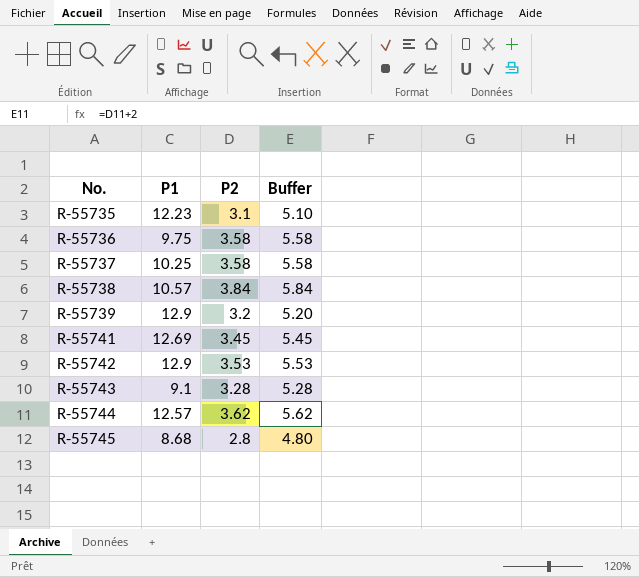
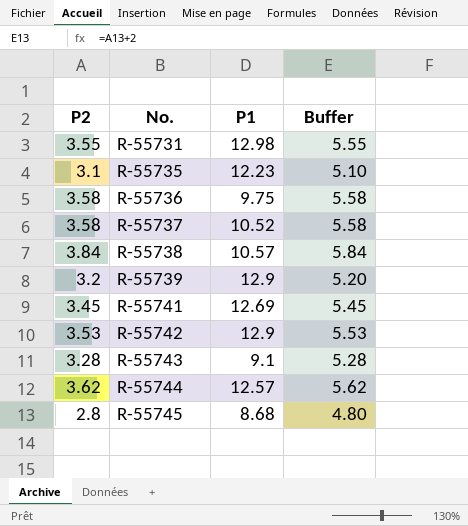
column P2 | position: 3 -> 1
row R-55731: none -> 3.55 | 12.98 | 5.55
R-55737 | P1: 10.25 -> 10.52

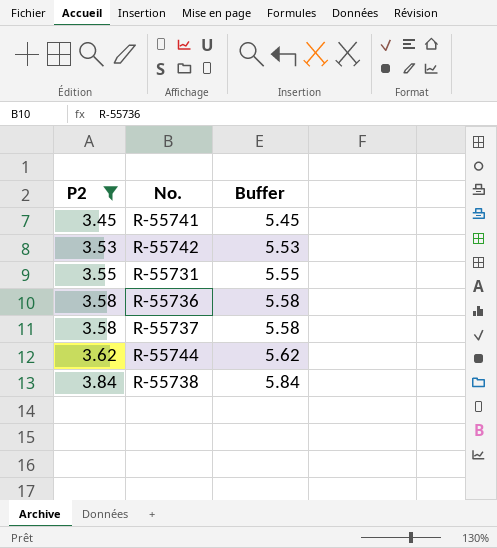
filter: none -> P2 >= 3.45
row order: No. ascending -> P2 ascending
column P1 | position: 3 -> none

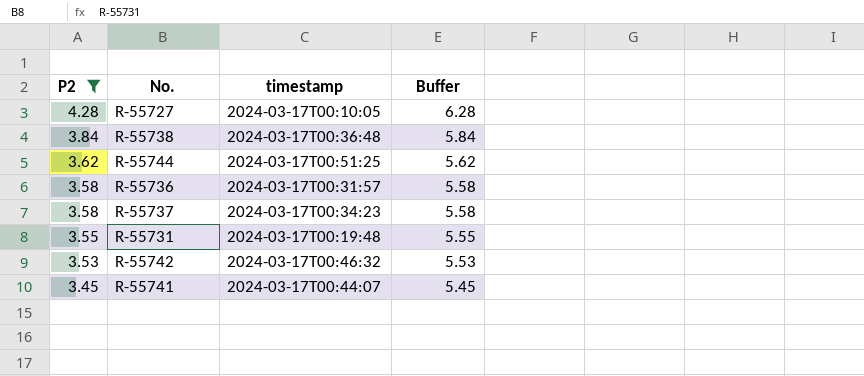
row order: P2 ascending -> P2 descending
column timestamp | position: none -> 3
row R-55727: none -> 4.28 | 2024-03-17T00:10:05 | 6.28

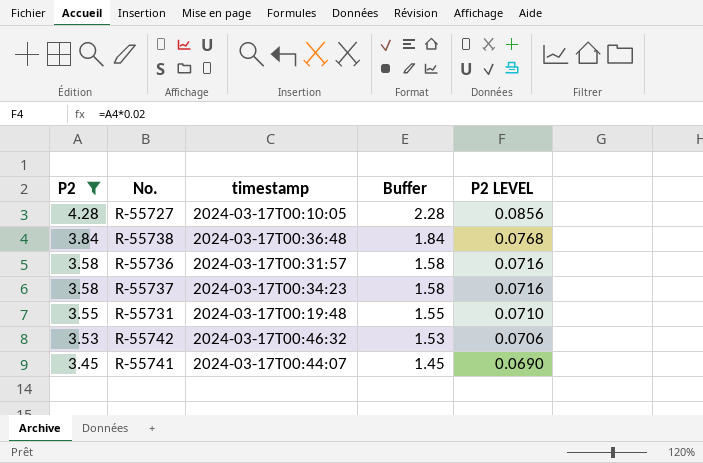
column Buffer | formula: [P2] + 2 -> [P2] - 2
column P2 LEVEL | formula: none -> [P2] * 0.02
row R-55744: 3.62 | 2024-03-17T00:51:25 | 5.62 -> none

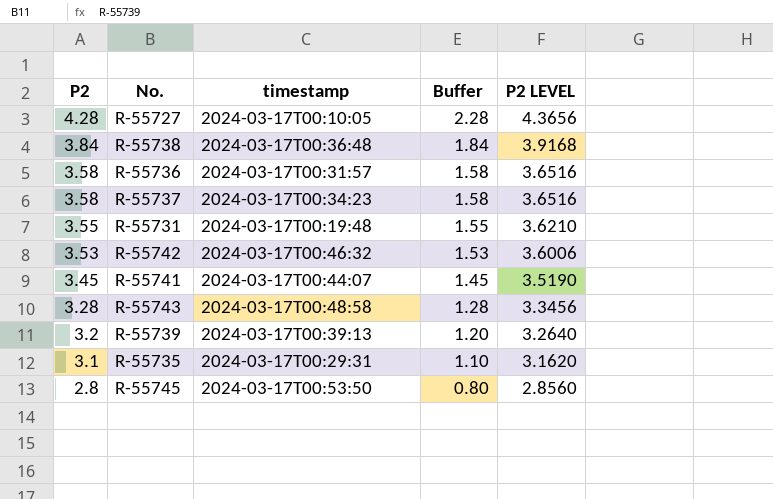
filter: P2 >= 3.45 -> none
column P2 LEVEL | formula: [P2] * 0.02 -> [P2] * 1.02

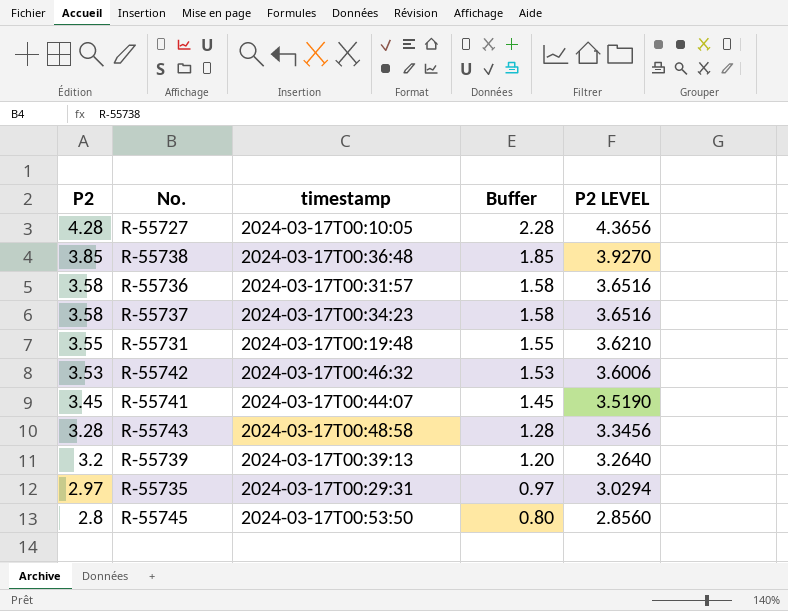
R-55738 | P2: 3.84 -> 3.85
R-55738 | Buffer: 1.84 -> 1.85
R-55738 | P2 LEVEL: 3.9168 -> 3.9270
R-55735 | P2: 3.1 -> 2.97
R-55735 | Buffer: 1.10 -> 0.97
R-55735 | P2 LEVEL: 3.1620 -> 3.0294

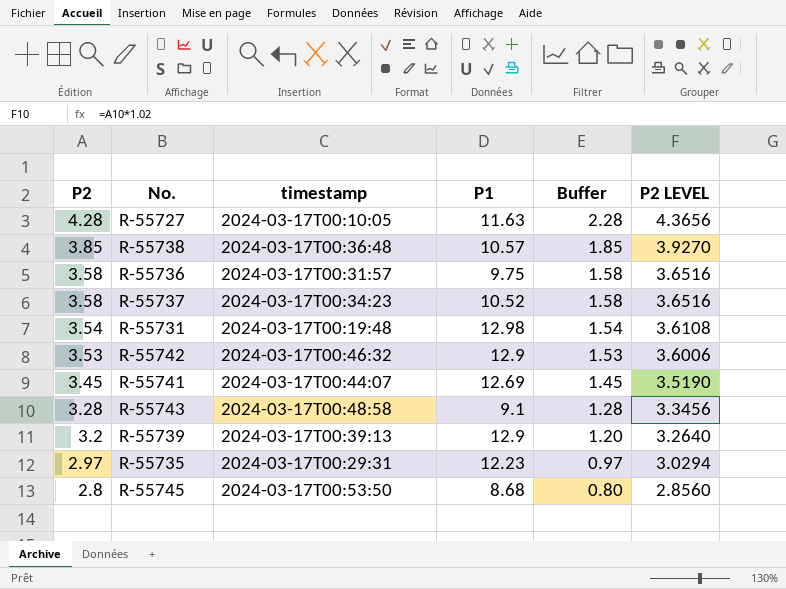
column P1 | position: none -> 4
R-55731 | P2: 3.55 -> 3.54
R-55731 | Buffer: 1.55 -> 1.54
R-55731 | P2 LEVEL: 3.6210 -> 3.6108

